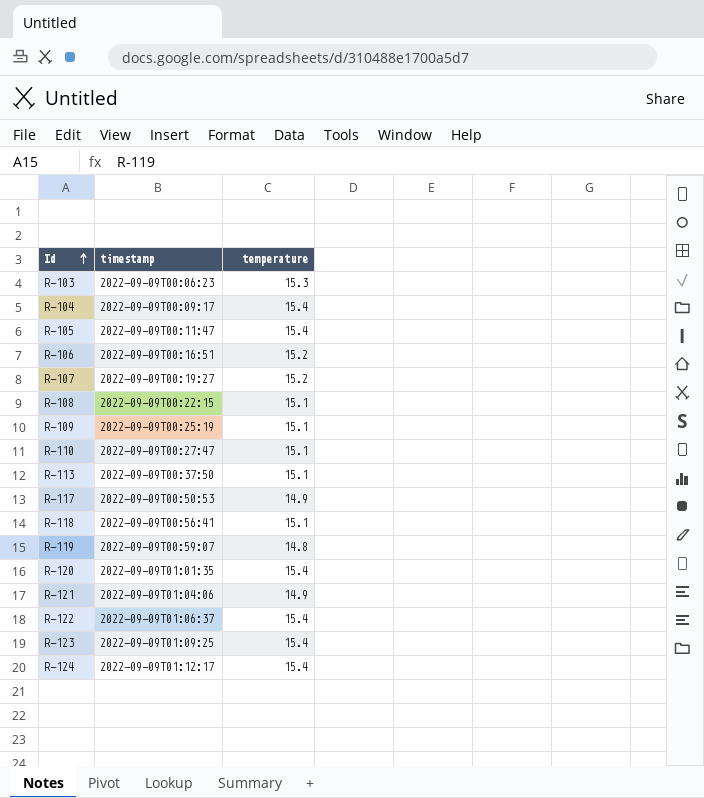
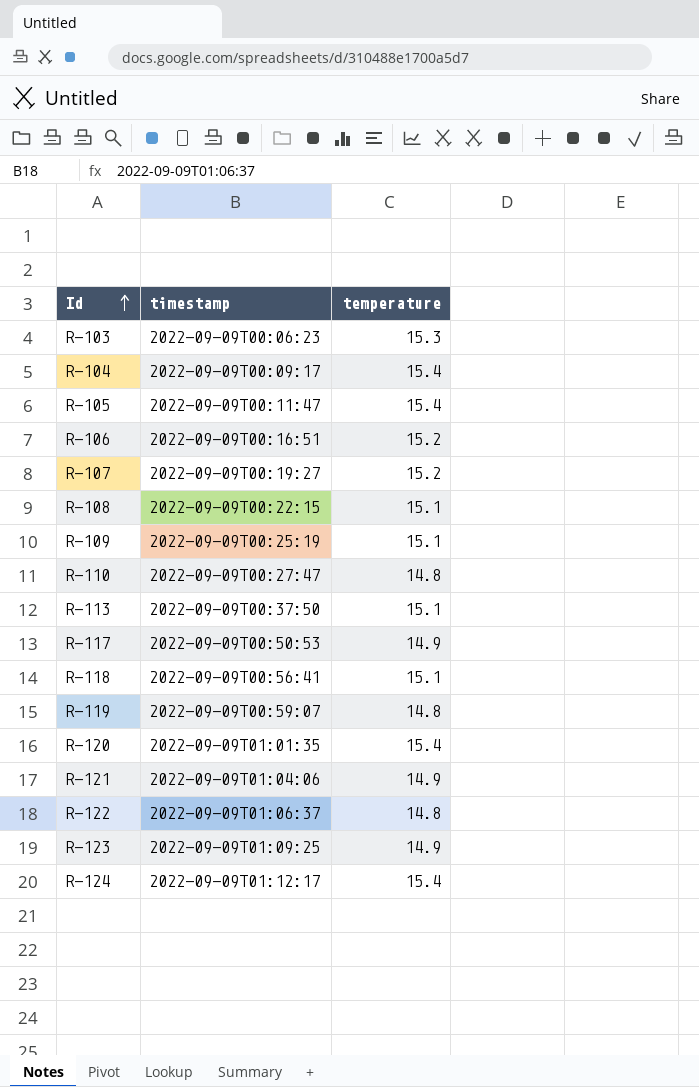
R-110 | temperature: 15.1 -> 14.8
R-122 | temperature: 15.4 -> 14.8
R-123 | temperature: 15.4 -> 14.9

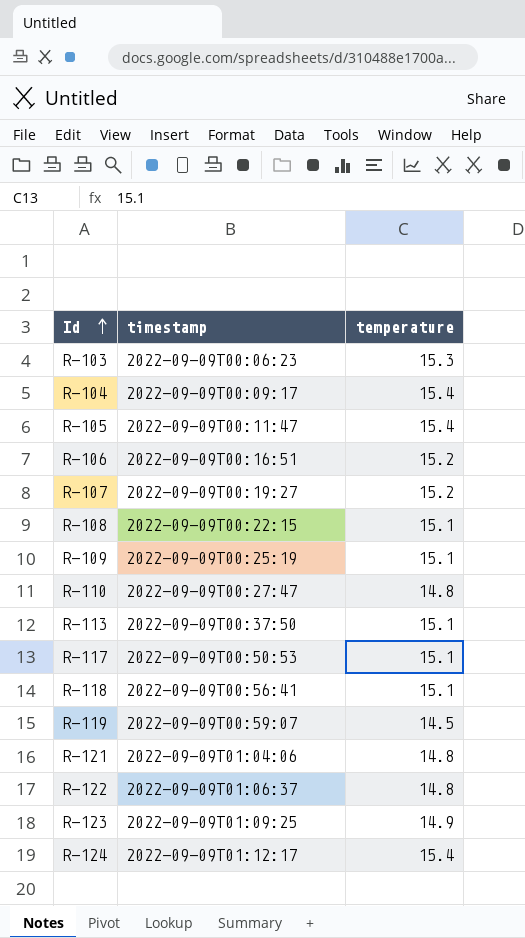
row R-120: 2022-09-09T01:01:35 | 15.4 -> none
R-117 | temperature: 14.9 -> 15.1
R-119 | temperature: 14.8 -> 14.5
R-121 | temperature: 14.9 -> 14.8

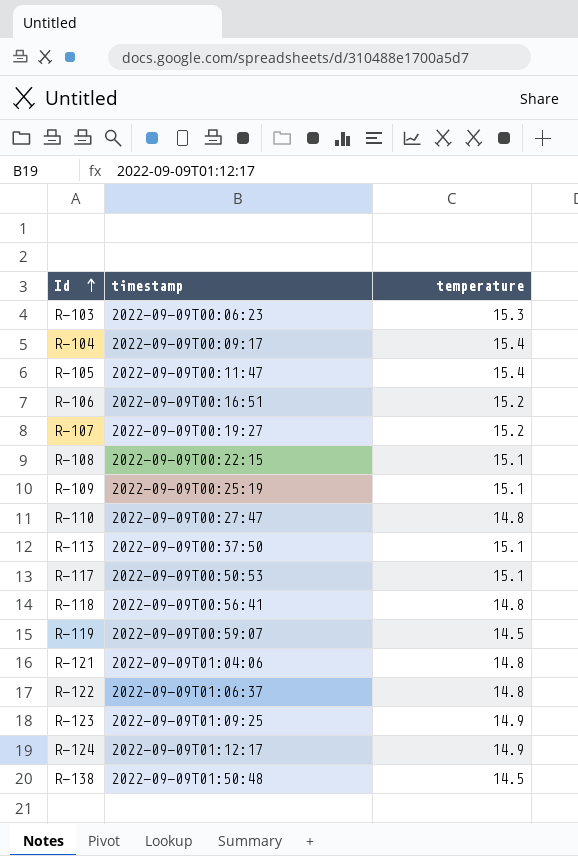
R-118 | temperature: 15.1 -> 14.8
R-124 | temperature: 15.4 -> 14.9
row R-138: none -> 2022-09-09T01:50:48 | 14.5

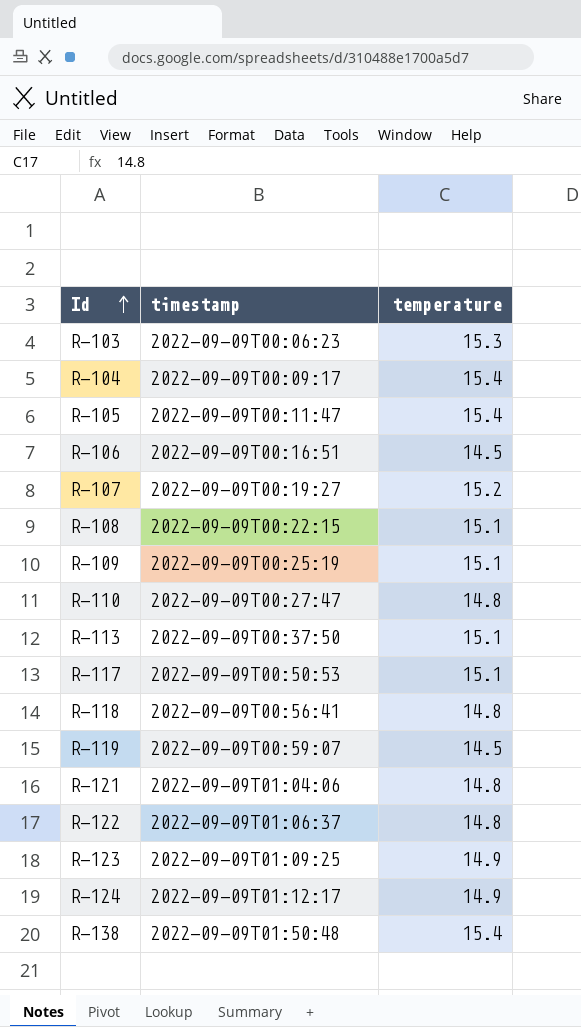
R-106 | temperature: 15.2 -> 14.5
R-138 | temperature: 14.5 -> 15.4

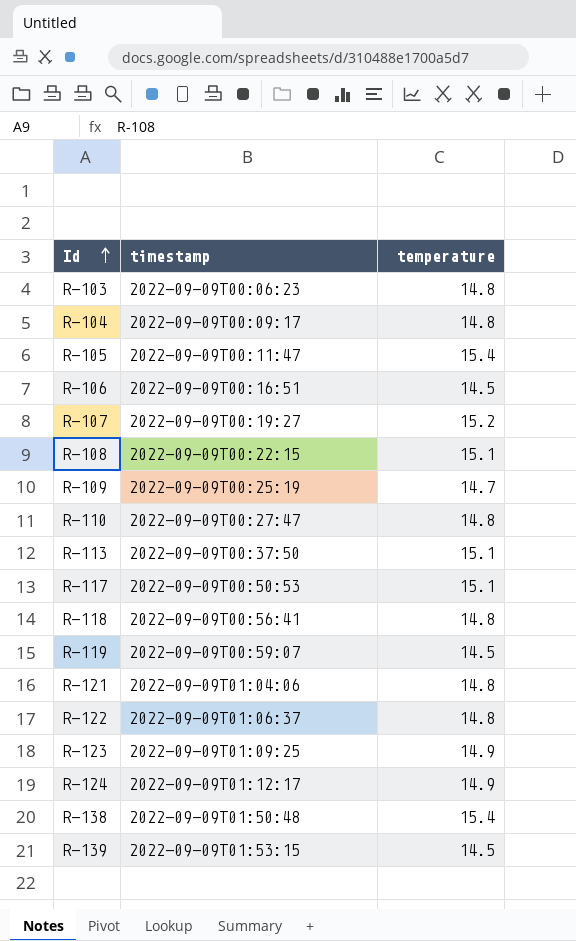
R-103 | temperature: 15.3 -> 14.8
R-104 | temperature: 15.4 -> 14.8
R-109 | temperature: 15.1 -> 14.7
row R-139: none -> 2022-09-09T01:53:15 | 14.5

